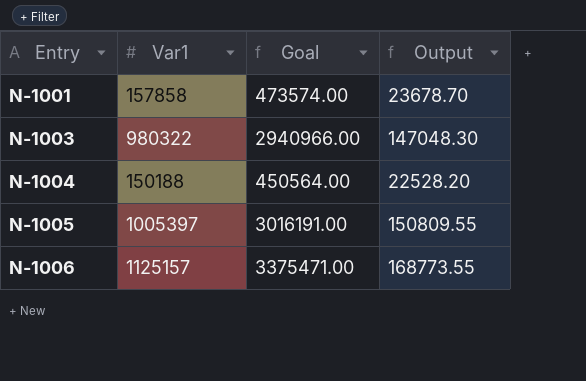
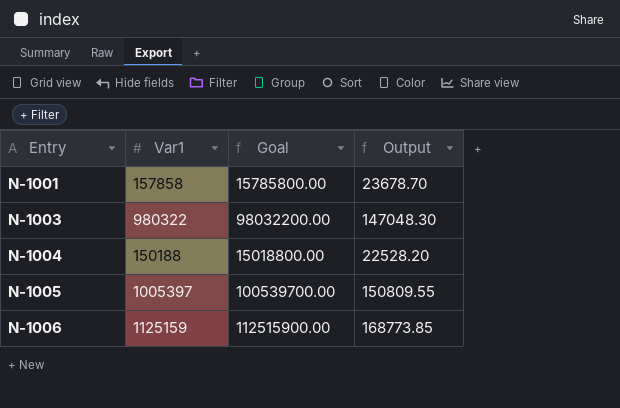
column Goal | formula: [Var1] * 3 -> [Var1] * 100
N-1006 | Var1: 1125157 -> 1125159
N-1006 | Output: 168773.55 -> 168773.85

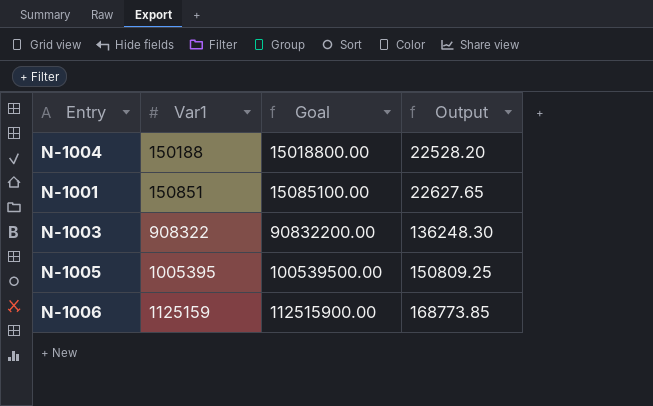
row order: Entry ascending -> Var1 ascending
N-1001 | Var1: 157858 -> 150851
N-1001 | Goal: 15785800.00 -> 15085100.00
N-1001 | Output: 23678.70 -> 22627.65
N-1003 | Var1: 980322 -> 908322
N-1003 | Goal: 98032200.00 -> 90832200.00
N-1003 | Output: 147048.30 -> 136248.30
N-1005 | Var1: 1005397 -> 1005395
N-1005 | Goal: 100539700.00 -> 100539500.00
N-1005 | Output: 150809.55 -> 150809.25

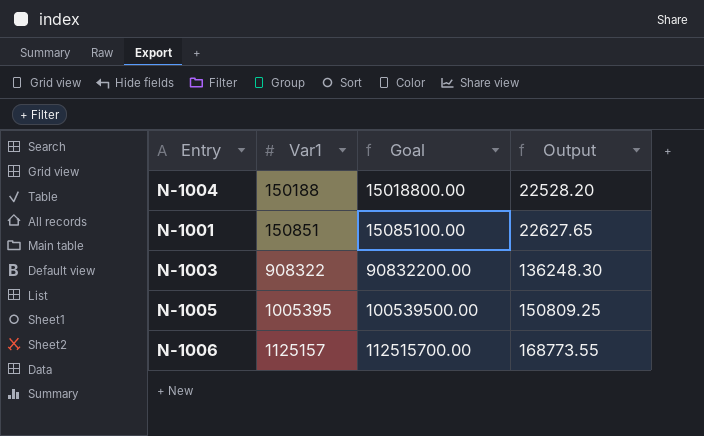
N-1006 | Var1: 1125159 -> 1125157
N-1006 | Goal: 112515900.00 -> 112515700.00
N-1006 | Output: 168773.85 -> 168773.55

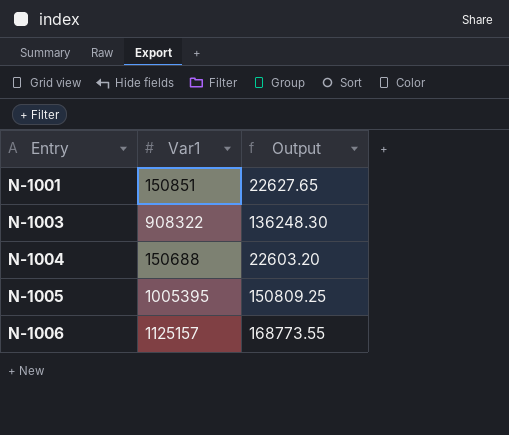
row order: Var1 ascending -> Entry ascending
column Goal | formula: [Var1] * 100 -> none
N-1004 | Var1: 150188 -> 150688
N-1004 | Output: 22528.20 -> 22603.20

